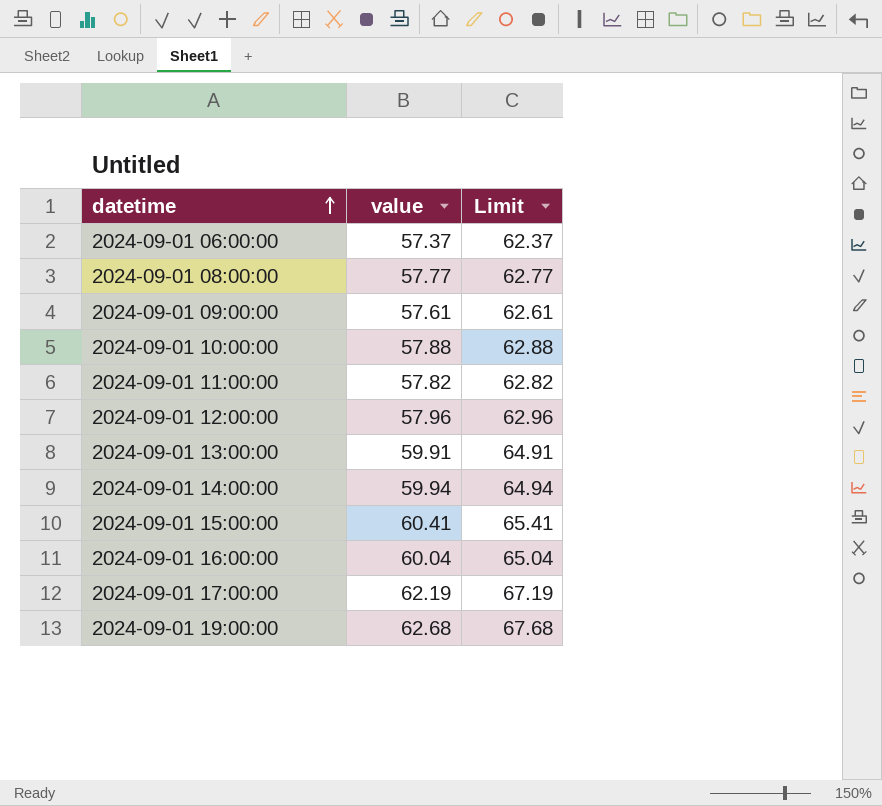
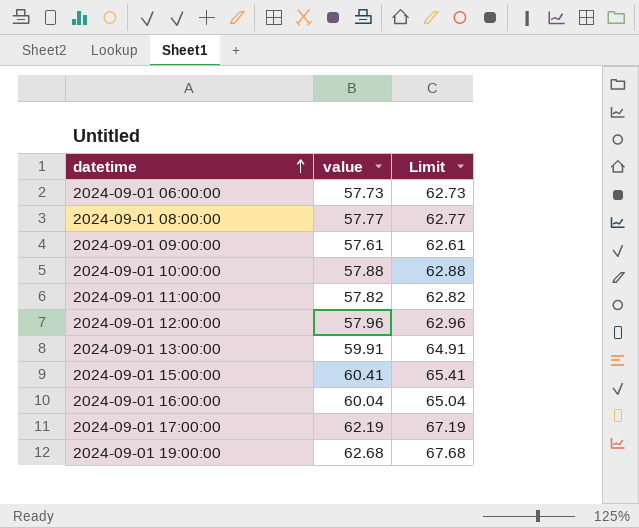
row 2024-09-01 14:00:00: 59.94 | 64.94 -> none
2024-09-01 06:00:00 | value: 57.37 -> 57.73
2024-09-01 06:00:00 | Limit: 62.37 -> 62.73

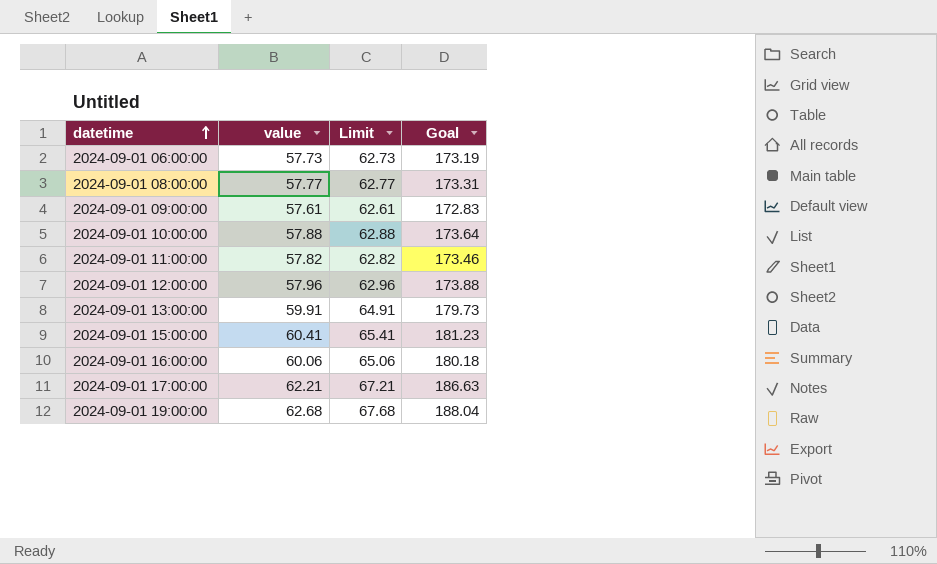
column Goal | formula: none -> [value] * 3
2024-09-01 16:00:00 | value: 60.04 -> 60.06
2024-09-01 16:00:00 | Limit: 65.04 -> 65.06
2024-09-01 17:00:00 | value: 62.19 -> 62.21
2024-09-01 17:00:00 | Limit: 67.19 -> 67.21

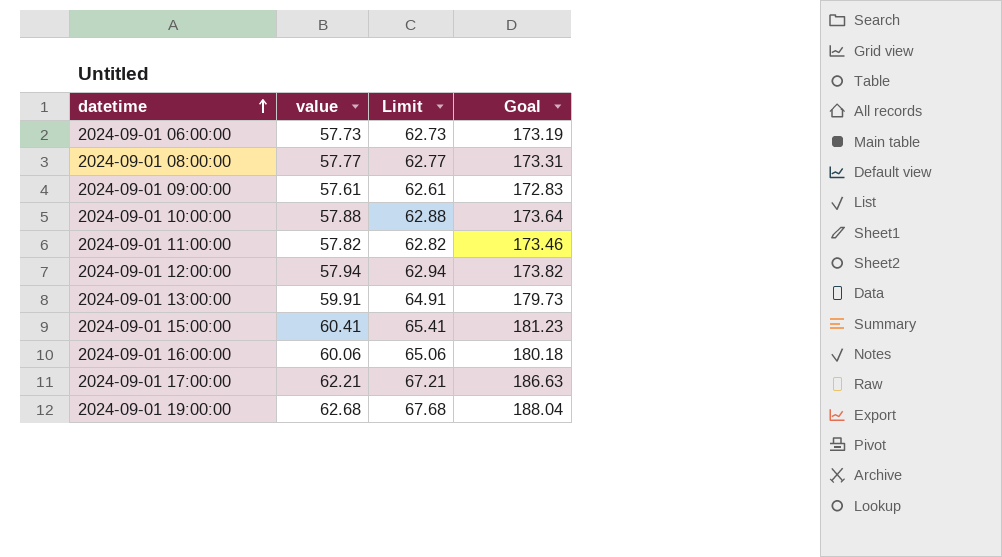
2024-09-01 12:00:00 | value: 57.96 -> 57.94
2024-09-01 12:00:00 | Limit: 62.96 -> 62.94
2024-09-01 12:00:00 | Goal: 173.88 -> 173.82

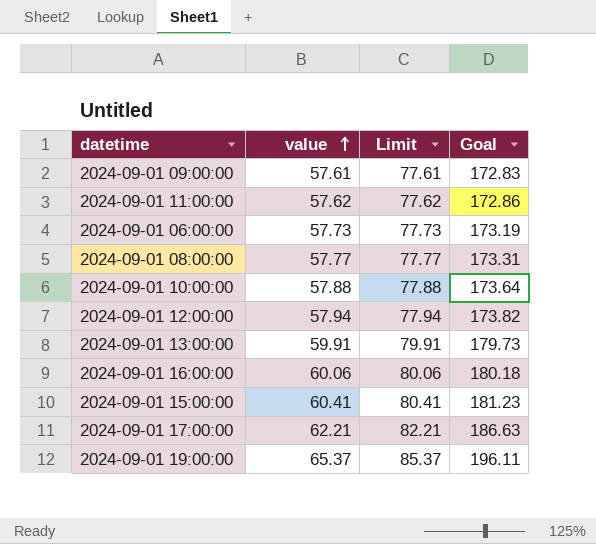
row order: datetime ascending -> value ascending
column Limit | formula: [value] + 5 -> [value] + 20
2024-09-01 11:00:00 | value: 57.82 -> 57.62
2024-09-01 11:00:00 | Goal: 173.46 -> 172.86
2024-09-01 19:00:00 | value: 62.68 -> 65.37
2024-09-01 19:00:00 | Goal: 188.04 -> 196.11

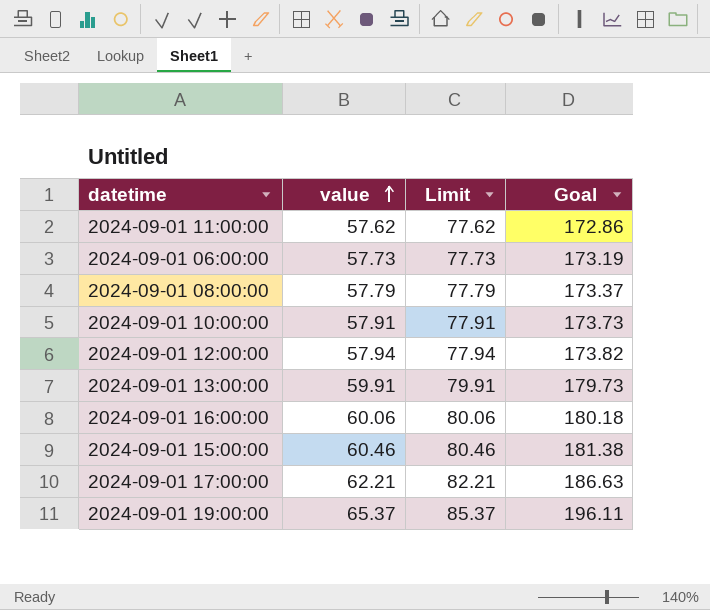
row 2024-09-01 09:00:00: 57.61 | 77.61 | 172.83 -> none
2024-09-01 08:00:00 | value: 57.77 -> 57.79
2024-09-01 08:00:00 | Limit: 77.77 -> 77.79
2024-09-01 08:00:00 | Goal: 173.31 -> 173.37
2024-09-01 10:00:00 | value: 57.88 -> 57.91
2024-09-01 10:00:00 | Limit: 77.88 -> 77.91
2024-09-01 10:00:00 | Goal: 173.64 -> 173.73
2024-09-01 15:00:00 | value: 60.41 -> 60.46
2024-09-01 15:00:00 | Limit: 80.41 -> 80.46
2024-09-01 15:00:00 | Goal: 181.23 -> 181.38

